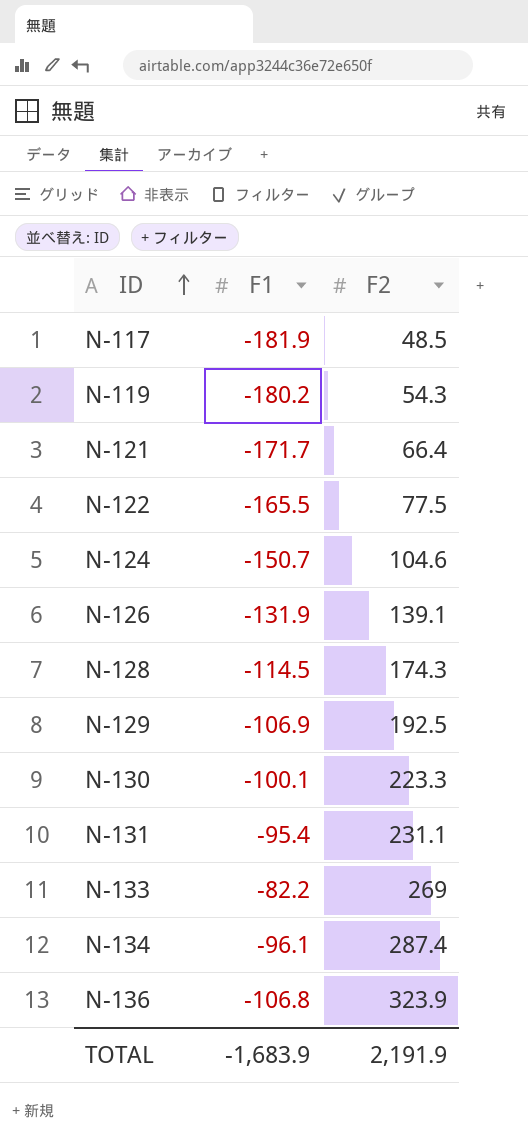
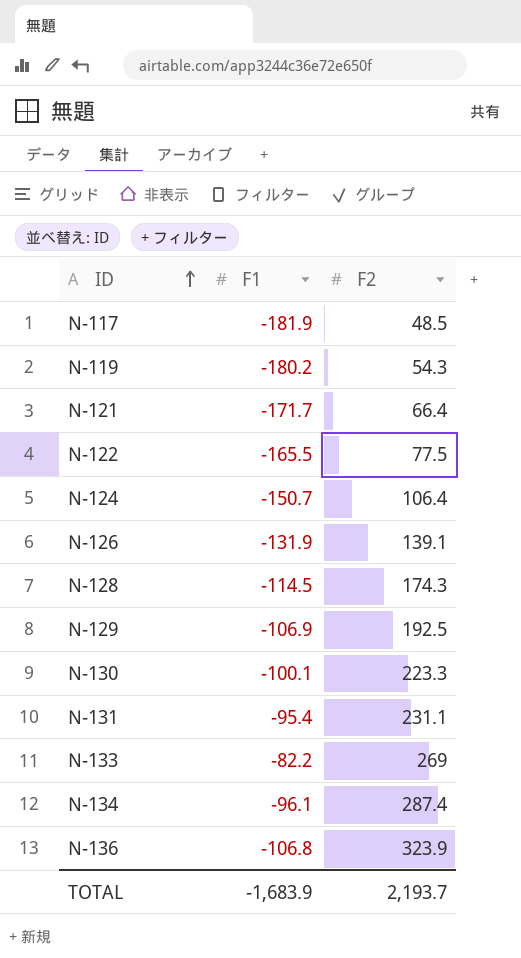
N-124 | F2: 104.6 -> 106.4
TOTAL | F2: 2,191.9 -> 2,193.7

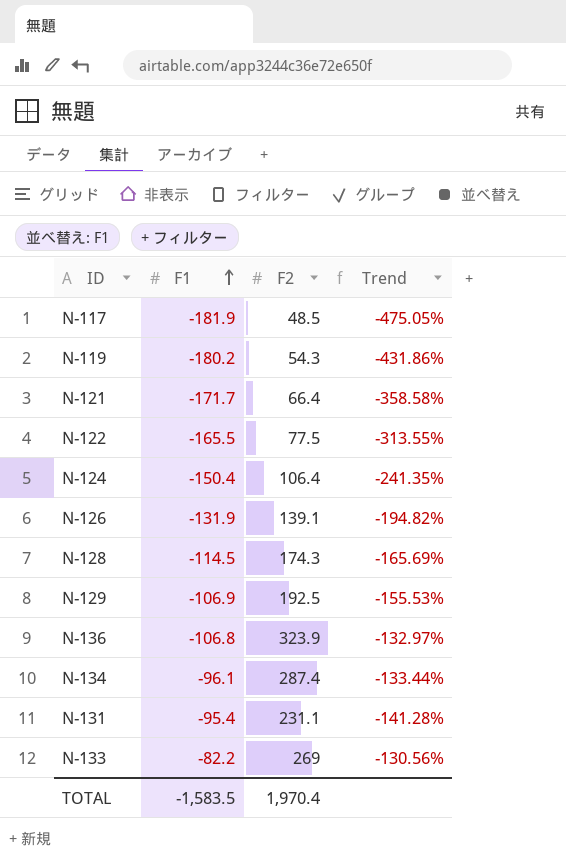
row order: ID ascending -> F1 ascending
column Trend | formula: none -> ([F1] - [F2]) / [F2]
row N-130: -100.1 | 223.3 -> none
N-124 | F1: -150.7 -> -150.4
TOTAL | F1: -1,683.9 -> -1,583.5
TOTAL | F2: 2,193.7 -> 1,970.4

